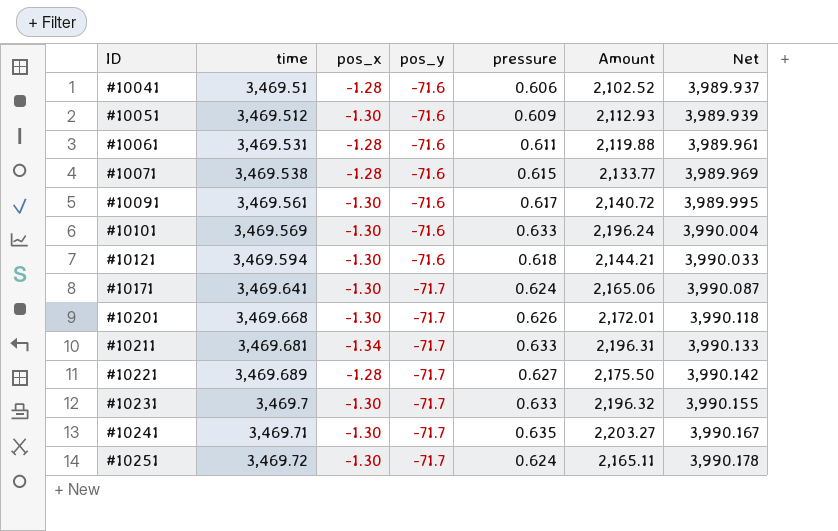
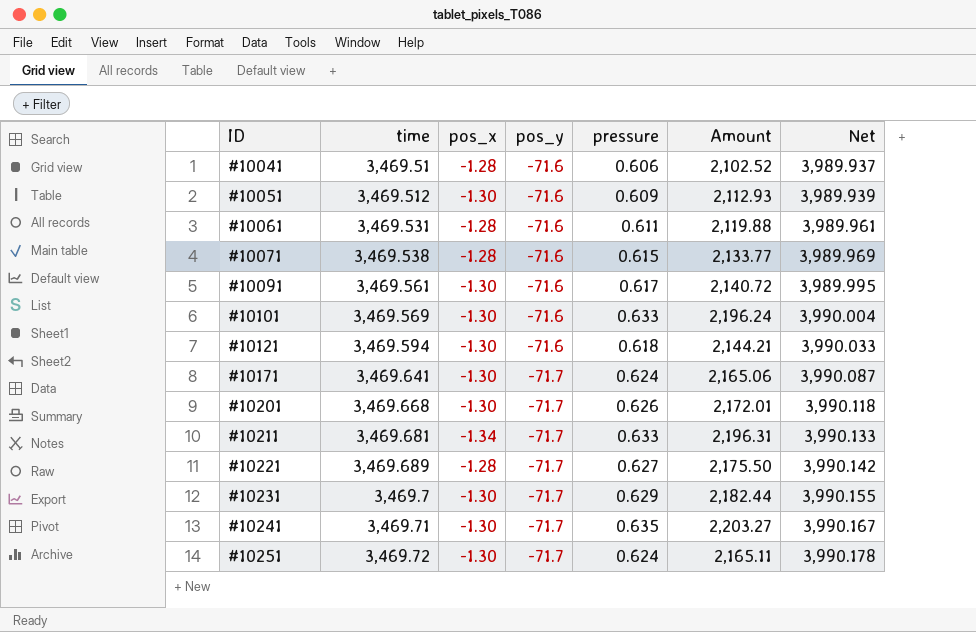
#10231 | pressure: 0.633 -> 0.629
#10231 | Amount: 2,196.32 -> 2,182.44

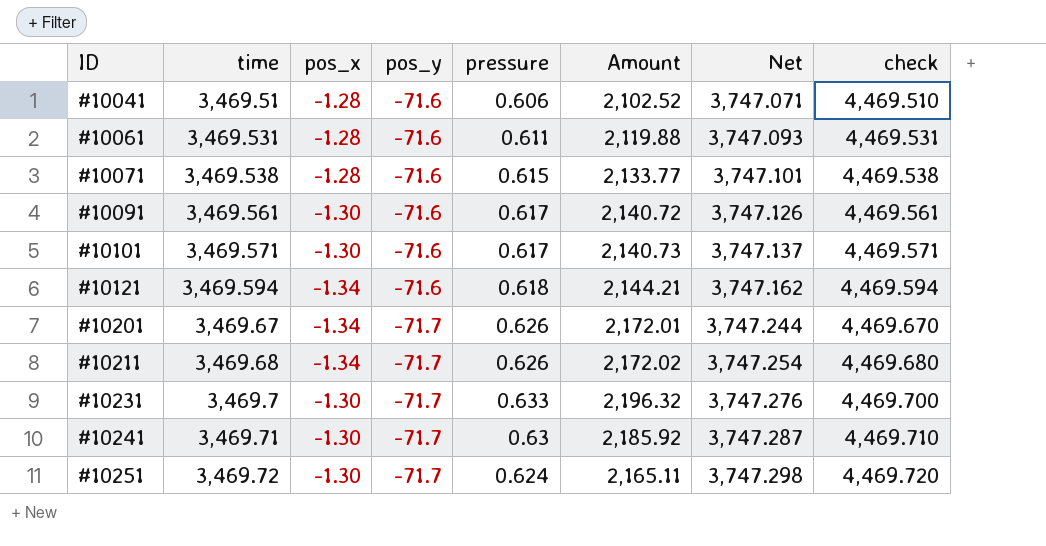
column Net | formula: [time] * 1.15 -> [time] * 1.08
column check | formula: none -> [time] + 1000
row #10051: 3,469.512 | -1.30 | -71.6 | 0.609 | 2,112.93 | 3,989.939 -> none
row #10171: 3,469.641 | -1.30 | -71.7 | 0.624 | 2,165.06 | 3,990.087 -> none
row #10221: 3,469.689 | -1.28 | -71.7 | 0.627 | 2,175.50 | 3,990.142 -> none
#10101 | time: 3,469.569 -> 3,469.571
#10101 | pressure: 0.633 -> 0.617
#10101 | Amount: 2,196.24 -> 2,140.73
#10121 | pos_x: -1.30 -> -1.34
#10201 | time: 3,469.668 -> 3,469.67
#10201 | pos_x: -1.30 -> -1.34
#10211 | time: 3,469.681 -> 3,469.68
#10211 | pressure: 0.633 -> 0.626
#10211 | Amount: 2,196.31 -> 2,172.02
#10231 | pressure: 0.629 -> 0.633
#10231 | Amount: 2,182.44 -> 2,196.32
#10241 | pressure: 0.635 -> 0.63
#10241 | Amount: 2,203.27 -> 2,185.92

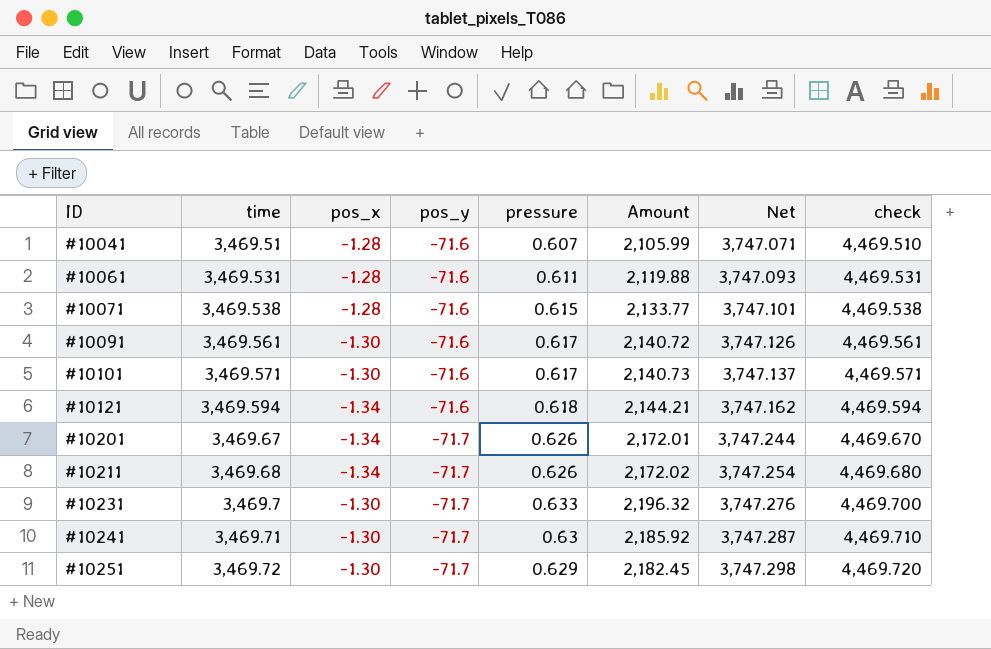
#10041 | pressure: 0.606 -> 0.607
#10041 | Amount: 2,102.52 -> 2,105.99
#10251 | pressure: 0.624 -> 0.629
#10251 | Amount: 2,165.11 -> 2,182.45

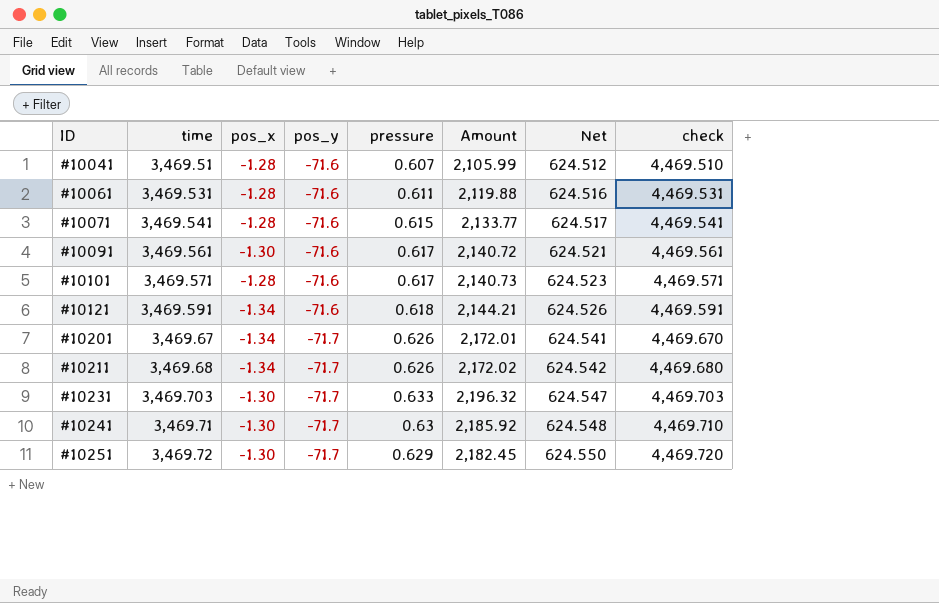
column Net | formula: [time] * 1.08 -> [time] * 0.18
#10071 | time: 3,469.538 -> 3,469.541
#10071 | check: 4,469.538 -> 4,469.541
#10101 | pos_x: -1.30 -> -1.28
#10121 | time: 3,469.594 -> 3,469.591
#10121 | check: 4,469.594 -> 4,469.591
#10231 | time: 3,469.7 -> 3,469.703
#10231 | check: 4,469.700 -> 4,469.703

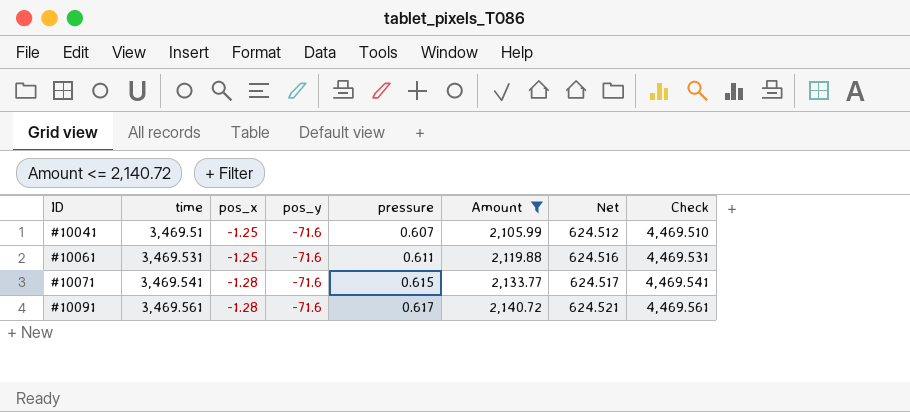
filter: none -> Amount <= 2,140.72
column name: check -> Check
#10041 | pos_x: -1.28 -> -1.25
#10061 | pos_x: -1.28 -> -1.25
#10091 | pos_x: -1.30 -> -1.28

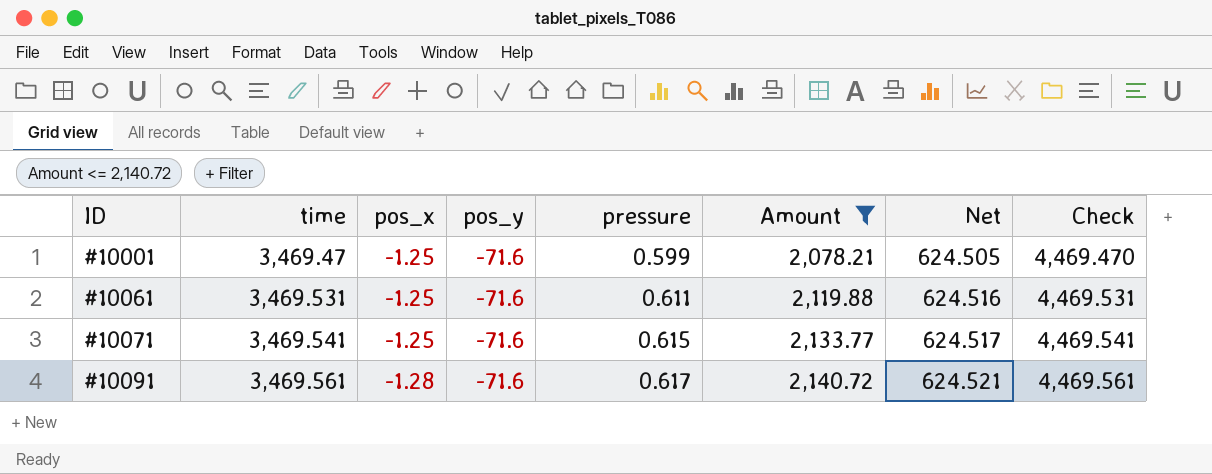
row #10041: 3,469.51 | -1.25 | -71.6 | 0.607 | 2,105.99 | 624.512 | 4,469.510 -> none
row #10001: none -> 3,469.47 | -1.25 | -71.6 | 0.599 | 2,078.21 | 624.505 | 4,469.470
#10071 | pos_x: -1.28 -> -1.25

